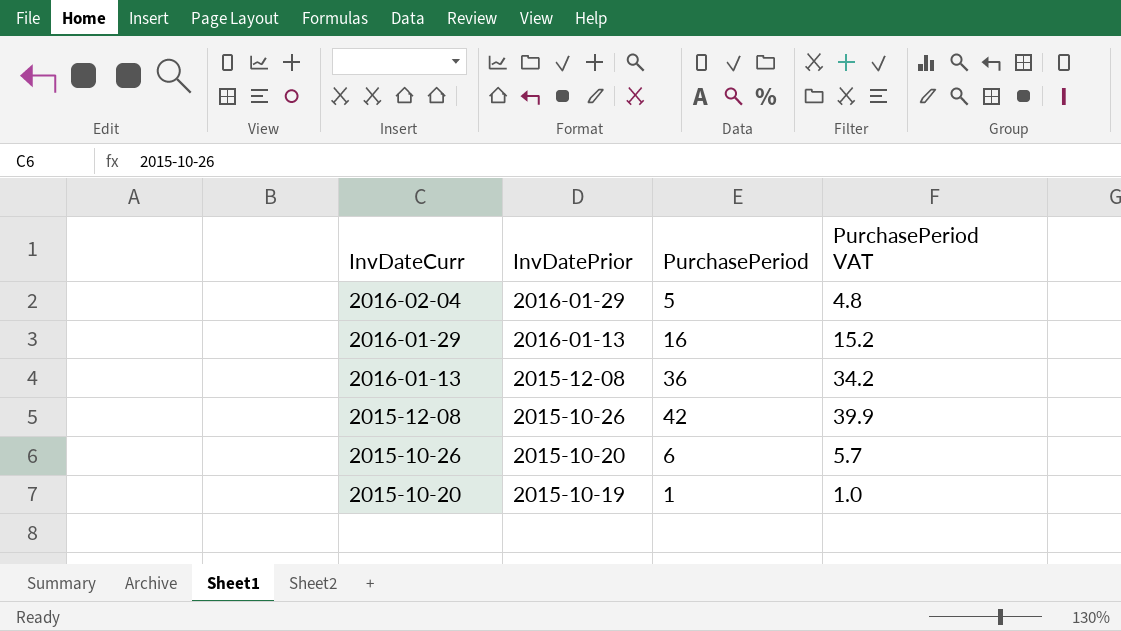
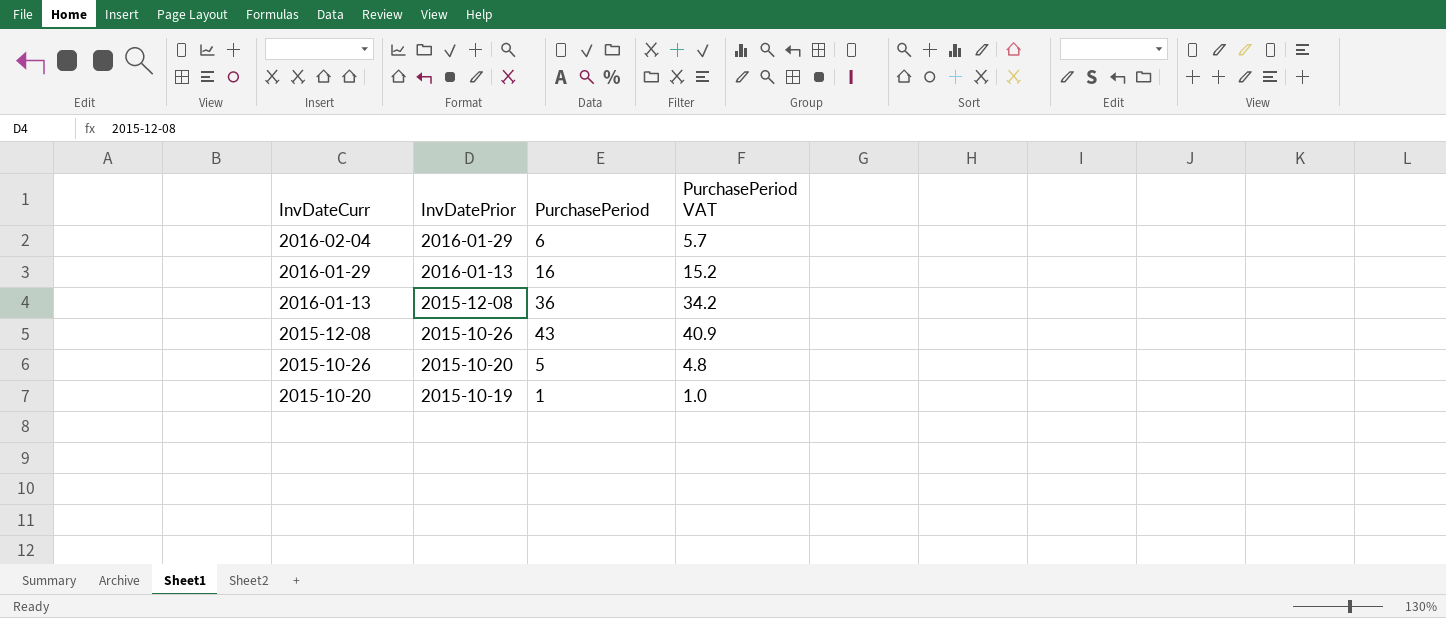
2016-02-04 | PurchasePeriod: 5 -> 6
2016-02-04 | PurchasePeriod VAT: 4.8 -> 5.7
2015-12-08 | PurchasePeriod: 42 -> 43
2015-12-08 | PurchasePeriod VAT: 39.9 -> 40.9
2015-10-26 | PurchasePeriod: 6 -> 5
2015-10-26 | PurchasePeriod VAT: 5.7 -> 4.8

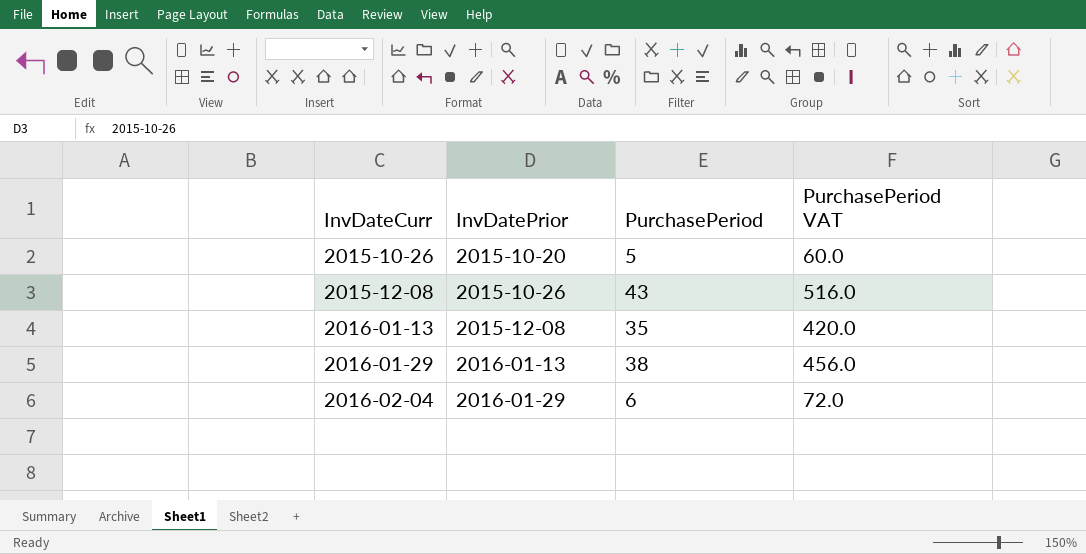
row order: InvDateCurr descending -> InvDateCurr ascending
column PurchasePeriod VAT | formula: [PurchasePeriod] * 0.95 -> [PurchasePeriod] * 12
row 2015-10-20: 2015-10-19 | 1 | 1.0 -> none
2016-01-13 | PurchasePeriod: 36 -> 35
2016-01-29 | PurchasePeriod: 16 -> 38

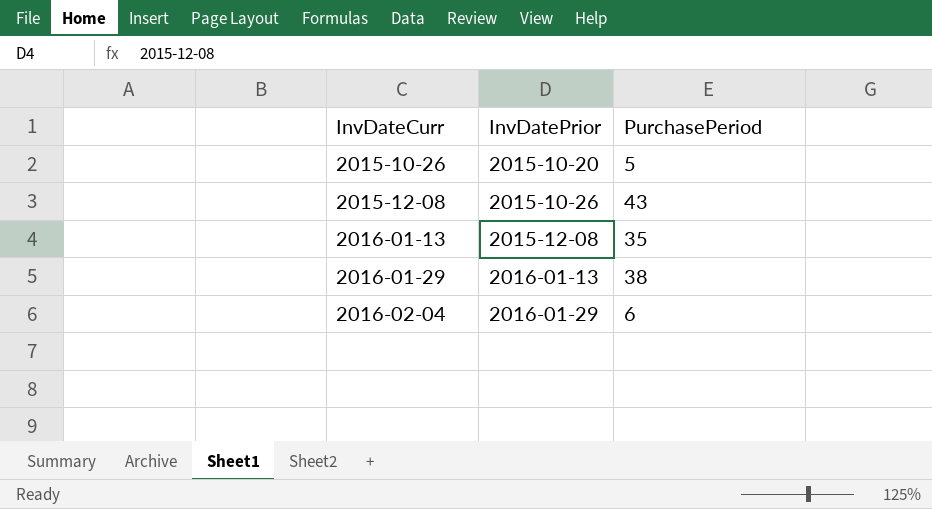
column PurchasePeriod VAT | formula: [PurchasePeriod] * 12 -> none

